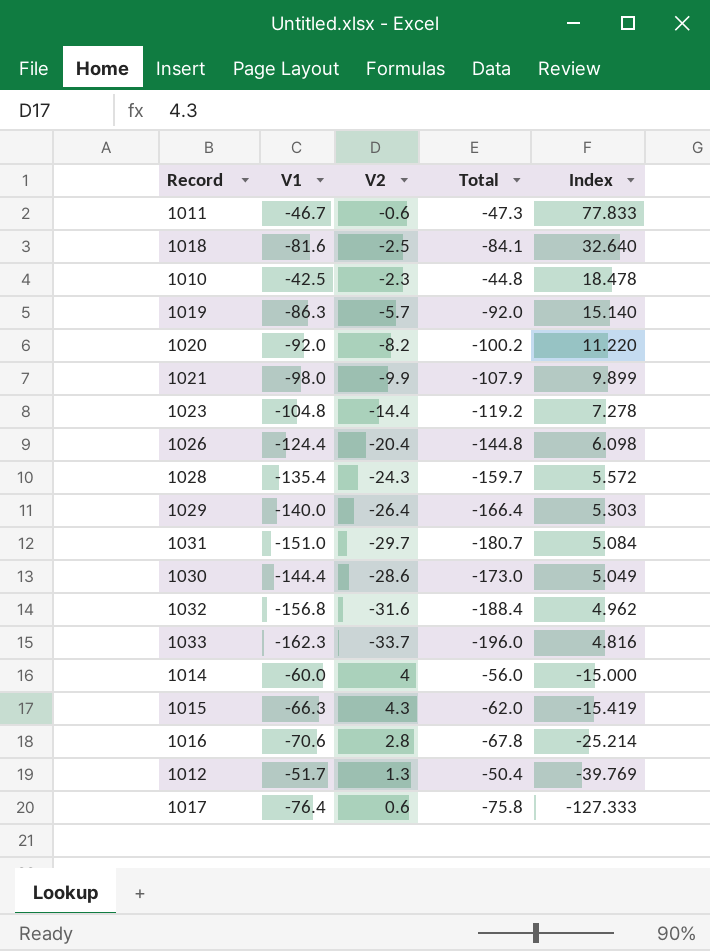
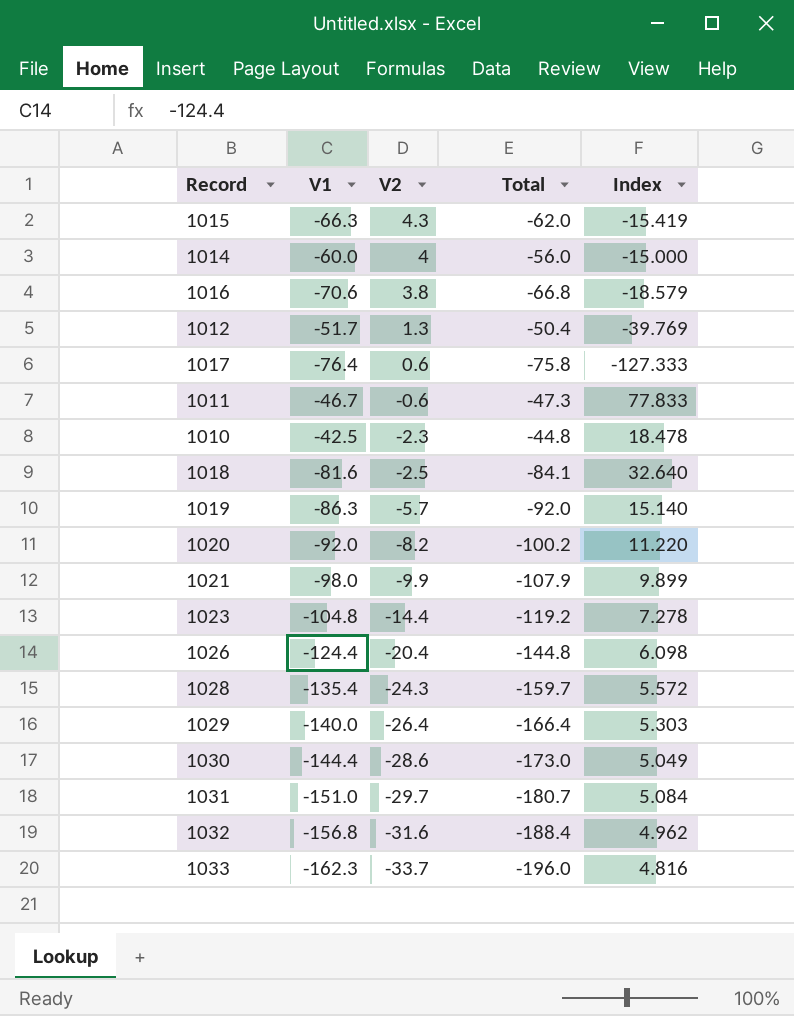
row order: Index descending -> V2 descending
1016 | V2: 2.8 -> 3.8
1016 | Total: -67.8 -> -66.8
1016 | Index: -25.214 -> -18.579

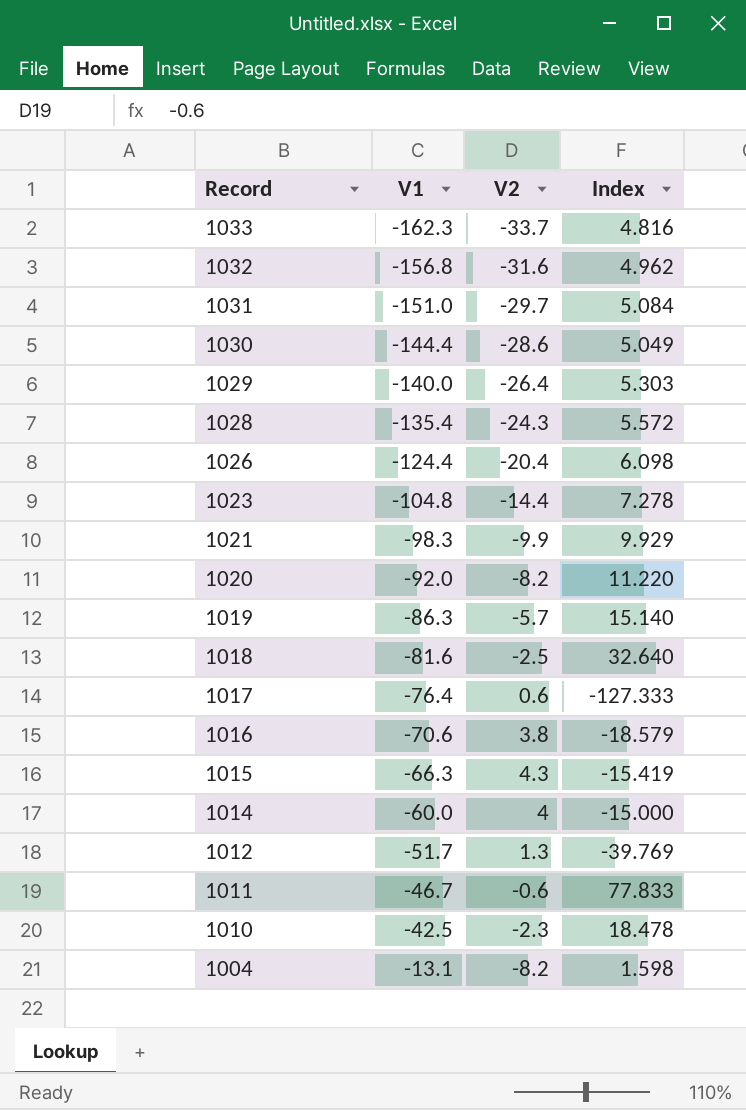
row order: V2 descending -> Record descending
column Total | formula: [V1] + [V2] -> none
1021 | V1: -98.0 -> -98.3
1021 | Index: 9.899 -> 9.929
row 1004: none -> -13.1 | -8.2 | 1.598

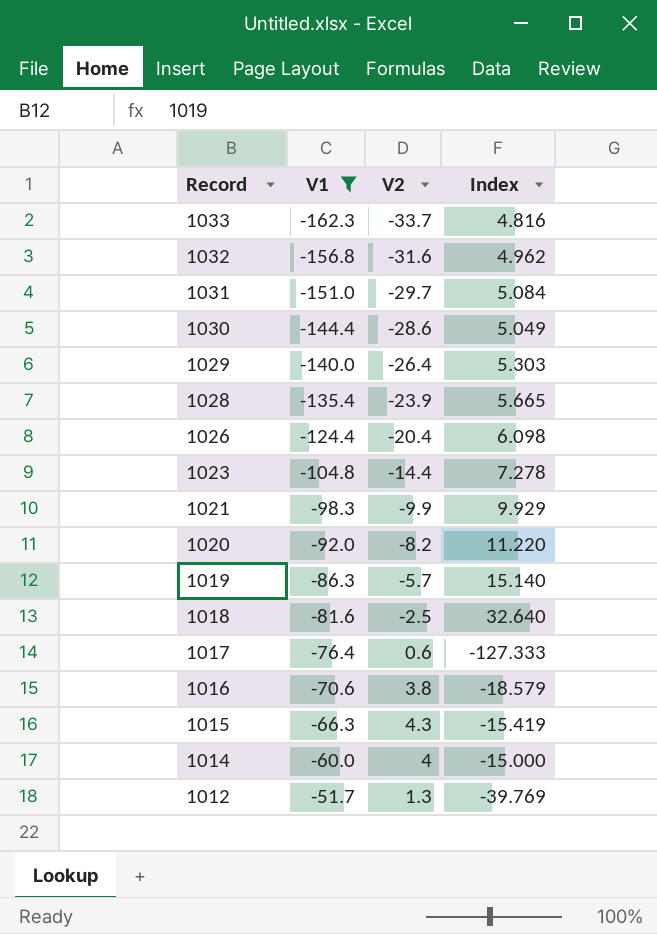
filter: none -> V1 <= -51.7
1028 | V2: -24.3 -> -23.9
1028 | Index: 5.572 -> 5.665

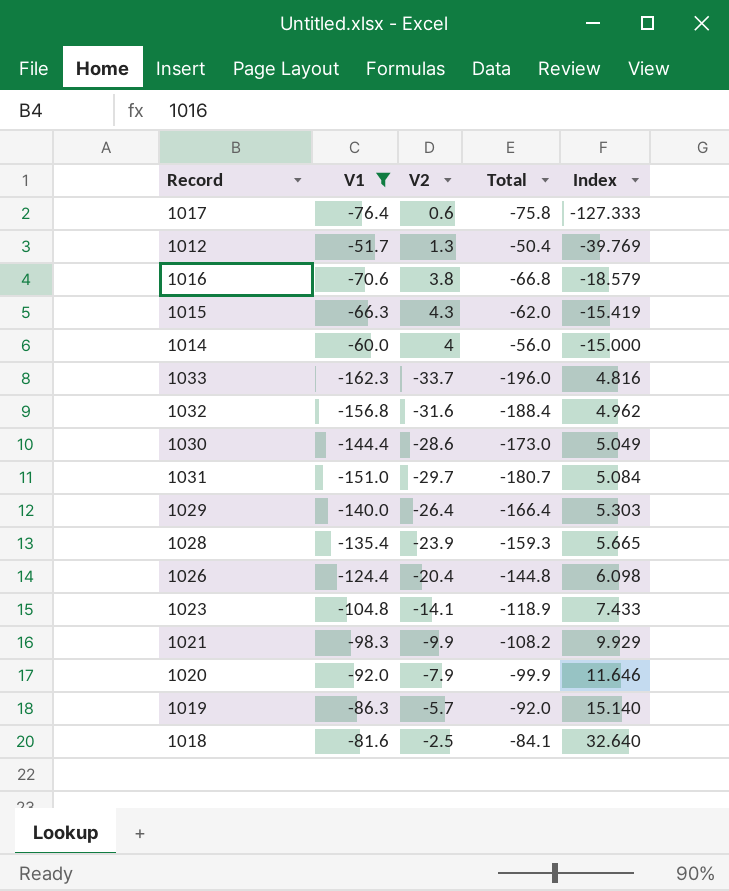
row order: Record descending -> Index ascending
column Total | formula: none -> [V1] + [V2]
1023 | V2: -14.4 -> -14.1
1023 | Index: 7.278 -> 7.433
1020 | V2: -8.2 -> -7.9
1020 | Index: 11.220 -> 11.646

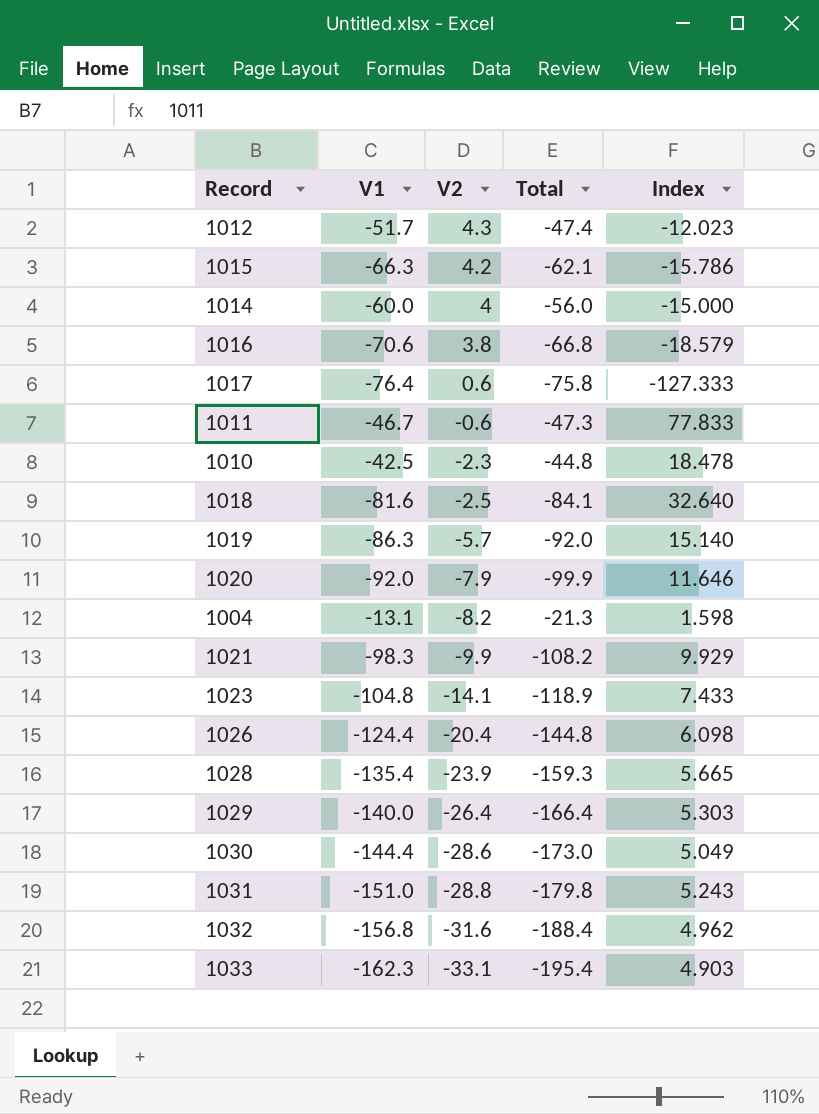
filter: V1 <= -51.7 -> none
row order: Index ascending -> V2 descending
1012 | V2: 1.3 -> 4.3
1012 | Total: -50.4 -> -47.4
1012 | Index: -39.769 -> -12.023
1015 | V2: 4.3 -> 4.2
1015 | Total: -62.0 -> -62.1
1015 | Index: -15.419 -> -15.786
1031 | V2: -29.7 -> -28.8
1031 | Total: -180.7 -> -179.8
1031 | Index: 5.084 -> 5.243
1033 | V2: -33.7 -> -33.1
1033 | Total: -196.0 -> -195.4
1033 | Index: 4.816 -> 4.903

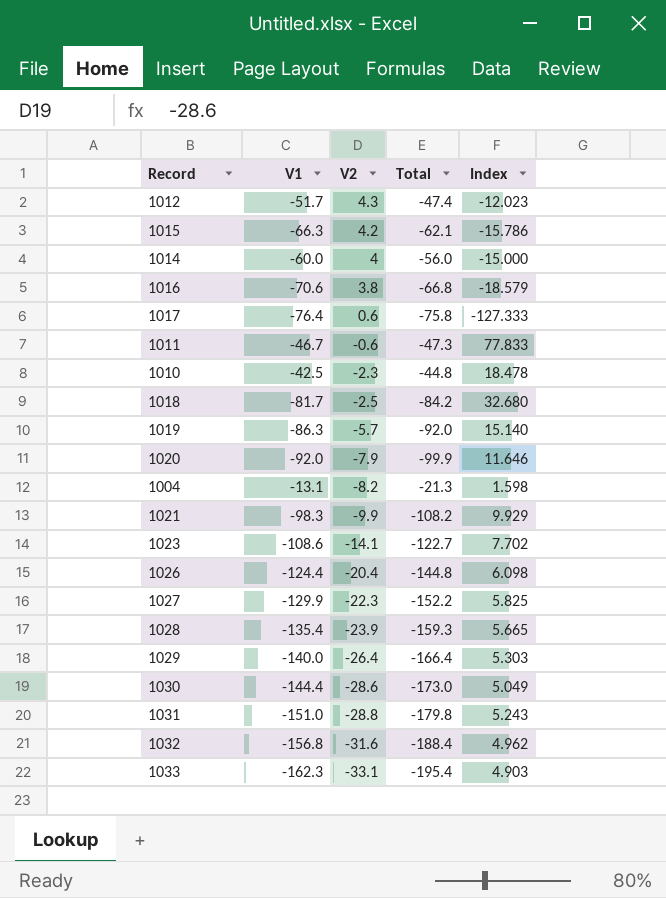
1018 | V1: -81.6 -> -81.7
1018 | Total: -84.1 -> -84.2
1018 | Index: 32.640 -> 32.680
1023 | V1: -104.8 -> -108.6
1023 | Total: -118.9 -> -122.7
1023 | Index: 7.433 -> 7.702
row 1027: none -> -129.9 | -22.3 | -152.2 | 5.825

